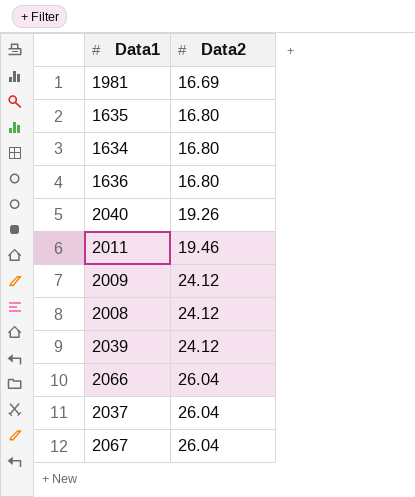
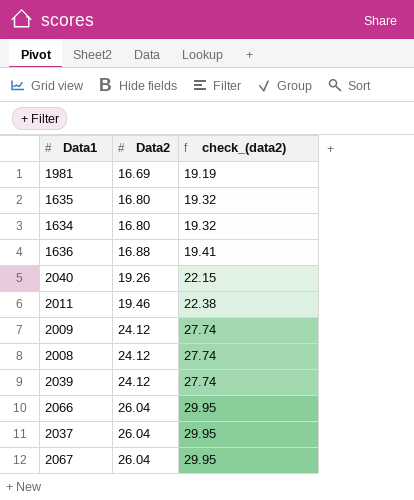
column check_(data2) | formula: none -> [Data2] * 1.15
1636 | Data2: 16.80 -> 16.88

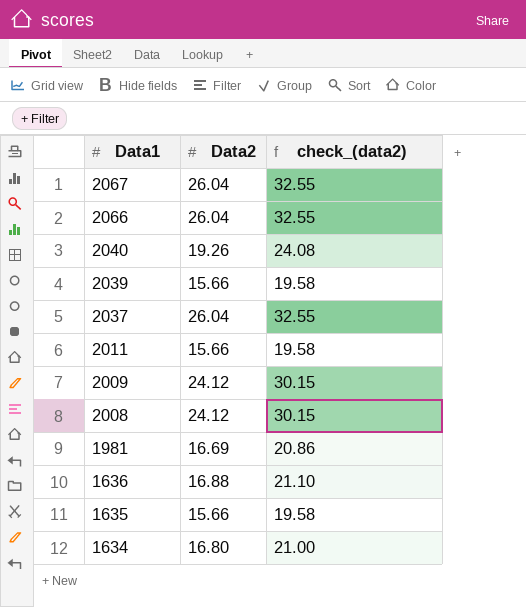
row order: Data2 ascending -> Data1 descending
column check_(data2) | formula: [Data2] * 1.15 -> [Data2] * 1.25
2039 | Data2: 24.12 -> 15.66
2011 | Data2: 19.46 -> 15.66
1635 | Data2: 16.80 -> 15.66

